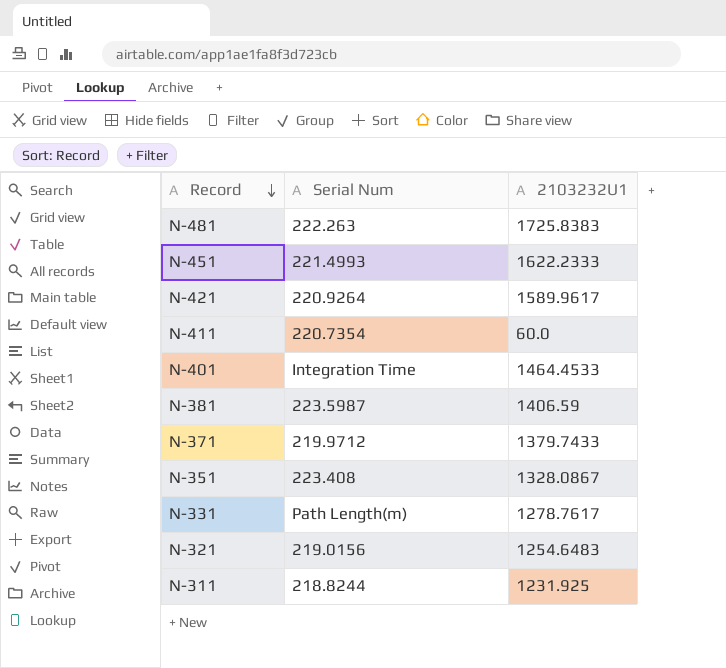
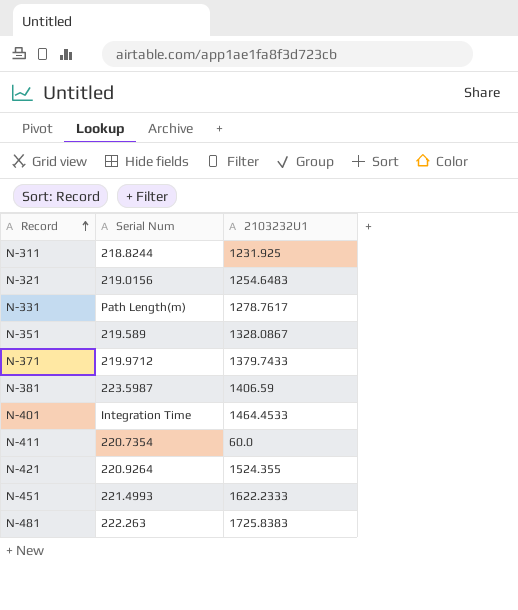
row order: Record descending -> Record ascending
N-351 | Serial Num: 223.408 -> 219.589
N-421 | 2103232U1: 1589.9617 -> 1524.355

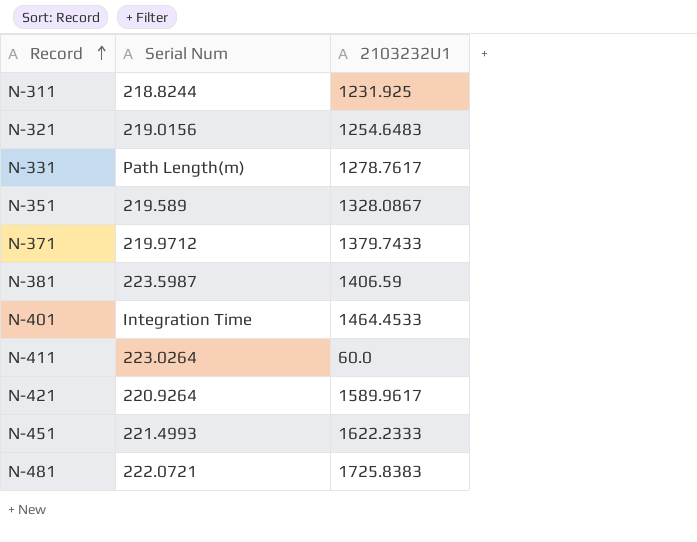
N-411 | Serial Num: 220.7354 -> 223.0264
N-421 | 2103232U1: 1524.355 -> 1589.9617
N-481 | Serial Num: 222.263 -> 222.0721

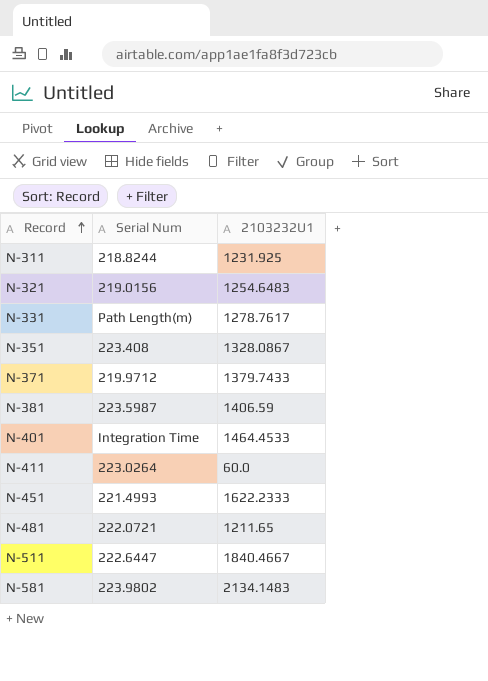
row N-421: 220.9264 | 1589.9617 -> none
N-351 | Serial Num: 219.589 -> 223.408
N-481 | 2103232U1: 1725.8383 -> 1211.65
row N-511: none -> 222.6447 | 1840.4667
row N-581: none -> 223.9802 | 2134.1483

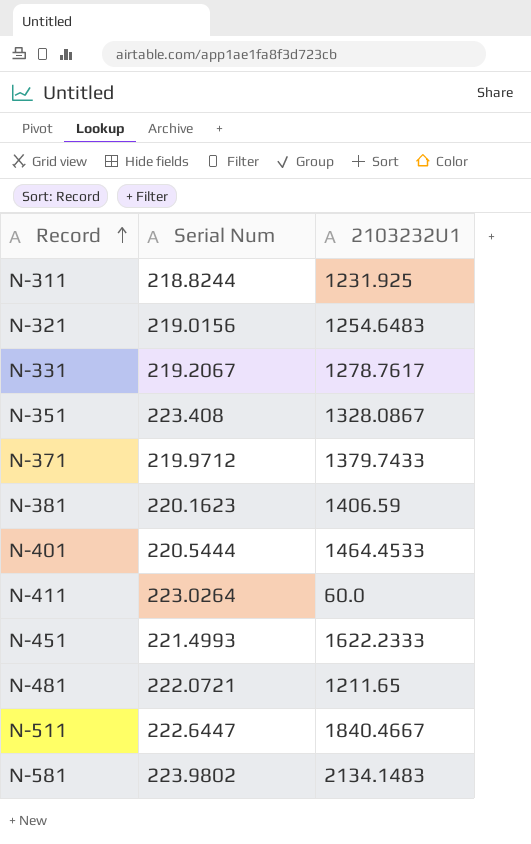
N-331 | Serial Num: Path Length(m) -> 219.2067
N-381 | Serial Num: 223.5987 -> 220.1623
N-401 | Serial Num: Integration Time -> 220.5444

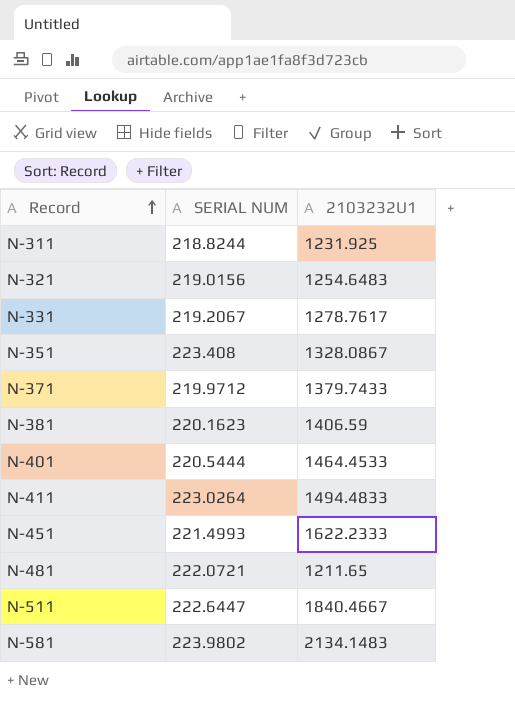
column name: Serial Num -> SERIAL NUM
N-411 | 2103232U1: 60.0 -> 1494.4833

